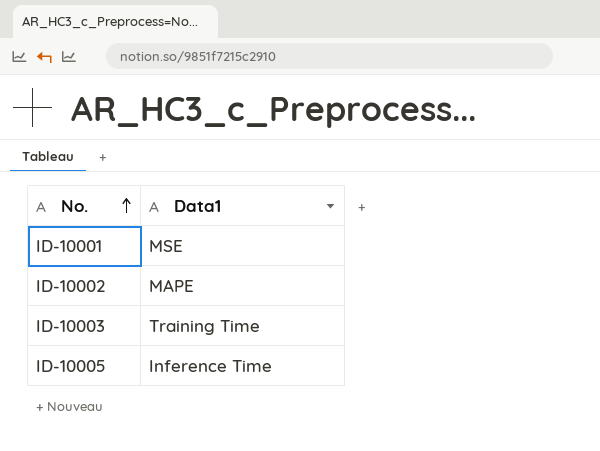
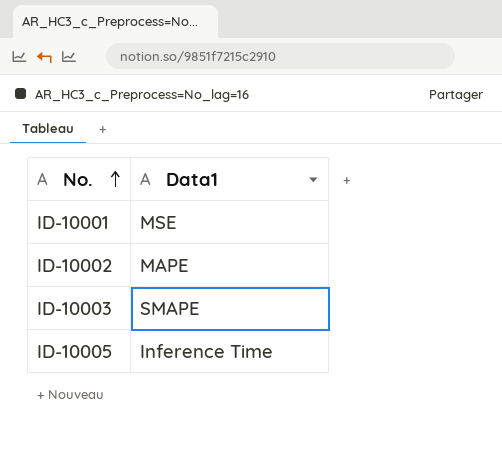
ID-10003 | Data1: Training Time -> SMAPE

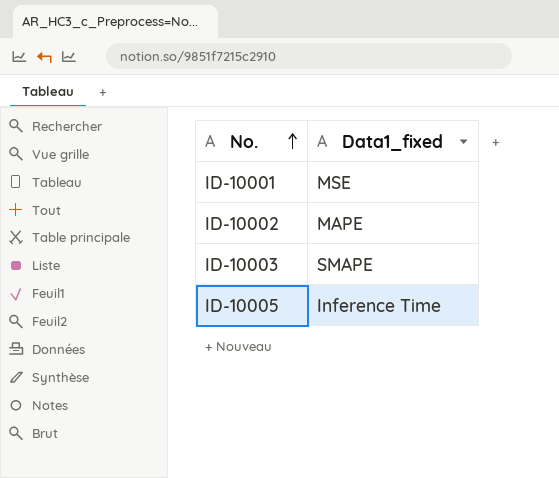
column name: Data1 -> Data1_fixed

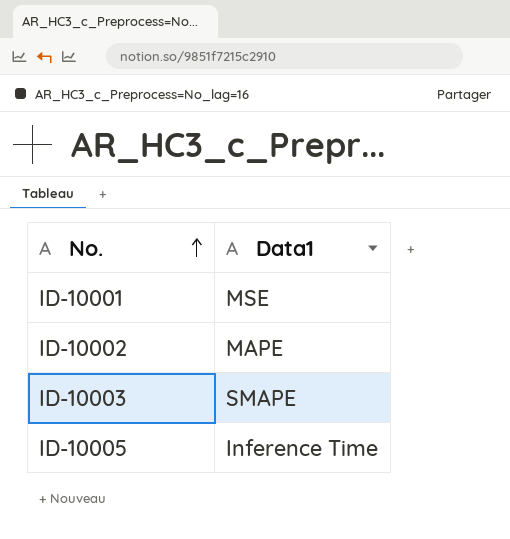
column name: Data1_fixed -> Data1

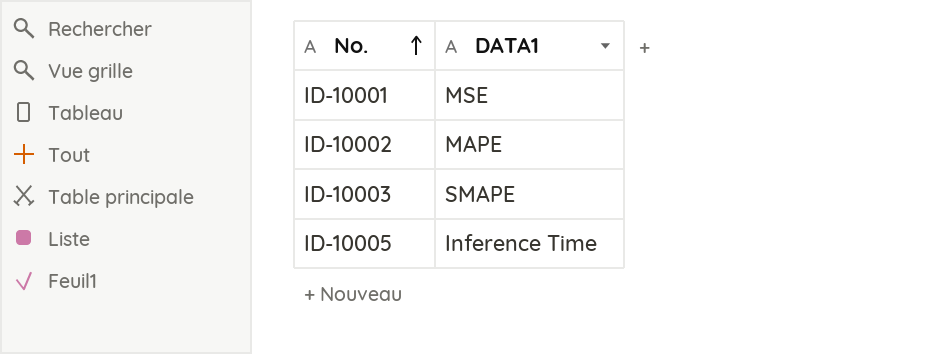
column name: Data1 -> DATA1

